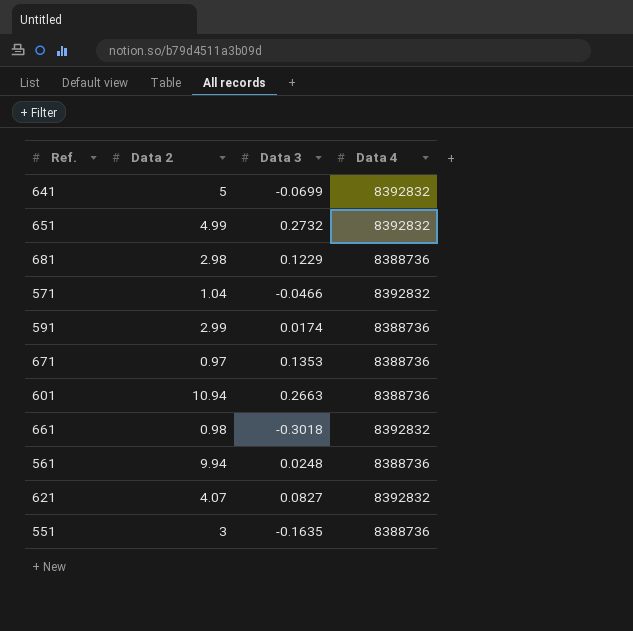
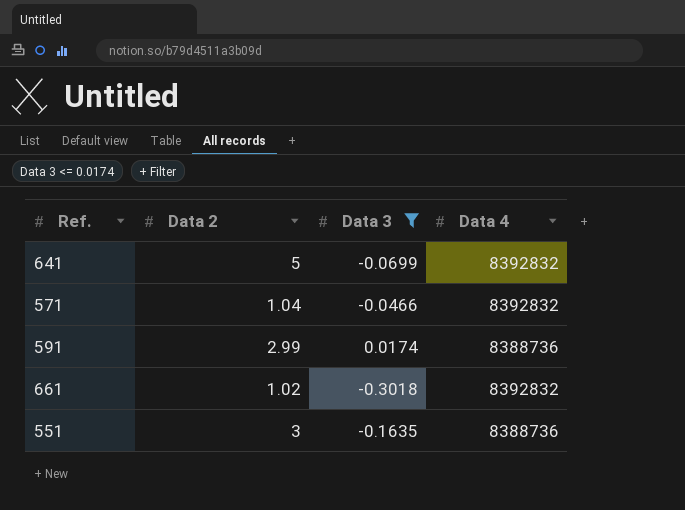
filter: none -> Data 3 <= 0.0174
661 | Data 2: 0.98 -> 1.02

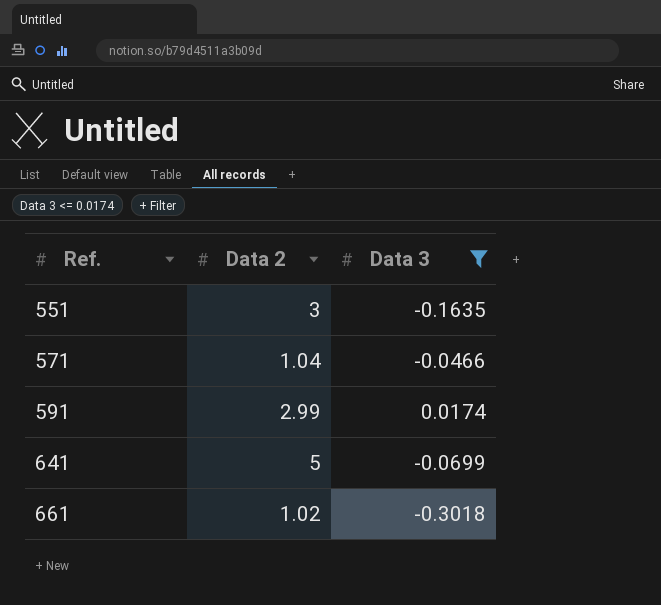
row order: none -> Ref. ascending
column Data 4 | position: 4 -> none

